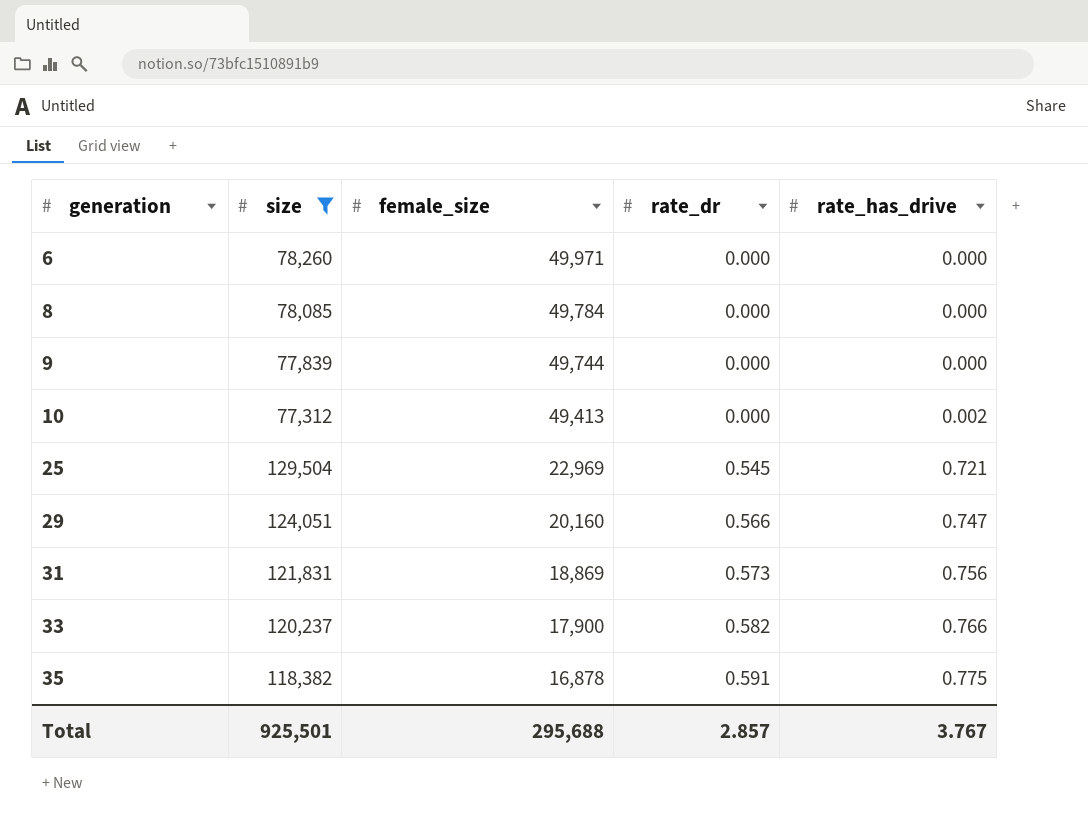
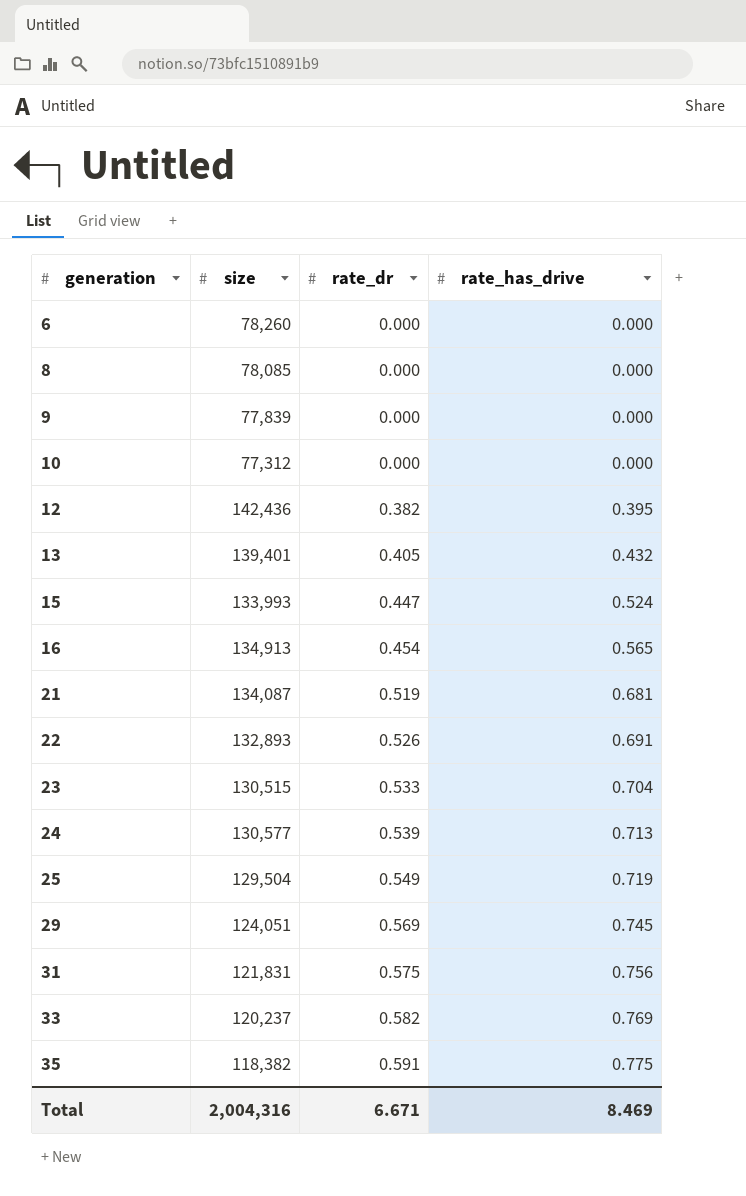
filter: size <= 129,504 -> none
column female_size | position: 3 -> none
10 | rate_has_drive: 0.002 -> 0.000
25 | rate_dr: 0.545 -> 0.549
25 | rate_has_drive: 0.721 -> 0.719
29 | rate_dr: 0.566 -> 0.569
29 | rate_has_drive: 0.747 -> 0.745
31 | rate_dr: 0.573 -> 0.575
33 | rate_has_drive: 0.766 -> 0.769
Total | size: 925,501 -> 2,004,316
Total | rate_dr: 2.857 -> 6.671
Total | rate_has_drive: 3.767 -> 8.469

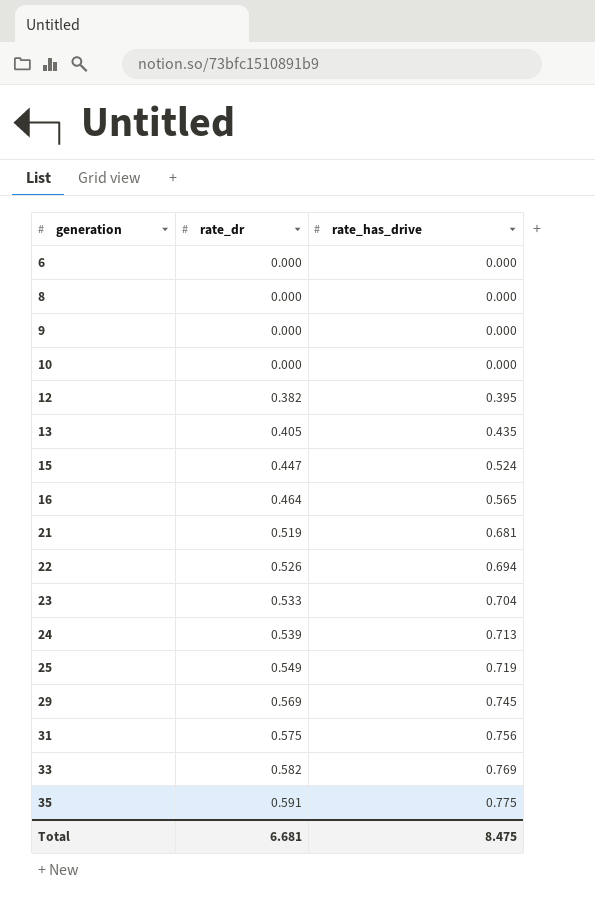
column size | position: 2 -> none
13 | rate_has_drive: 0.432 -> 0.435
16 | rate_dr: 0.454 -> 0.464
22 | rate_has_drive: 0.691 -> 0.694
Total | rate_dr: 6.671 -> 6.681
Total | rate_has_drive: 8.469 -> 8.475

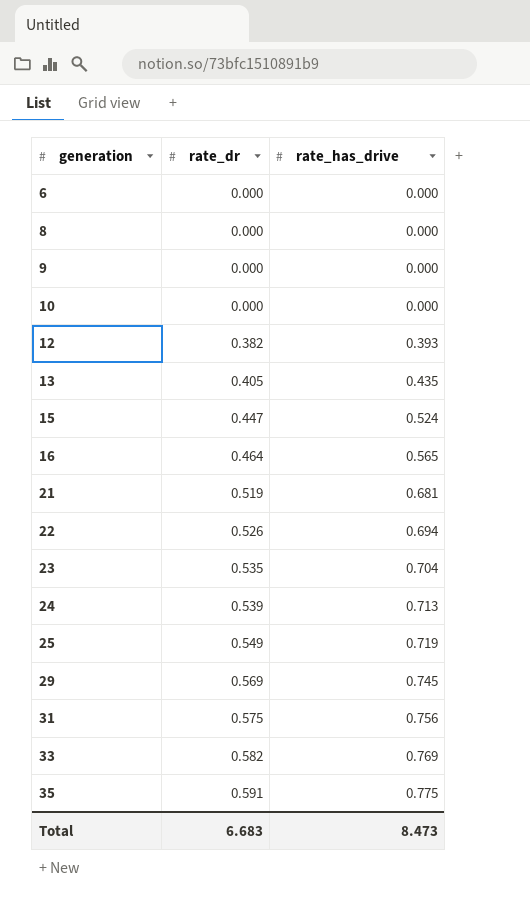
12 | rate_has_drive: 0.395 -> 0.393
23 | rate_dr: 0.533 -> 0.535
Total | rate_dr: 6.681 -> 6.683
Total | rate_has_drive: 8.475 -> 8.473

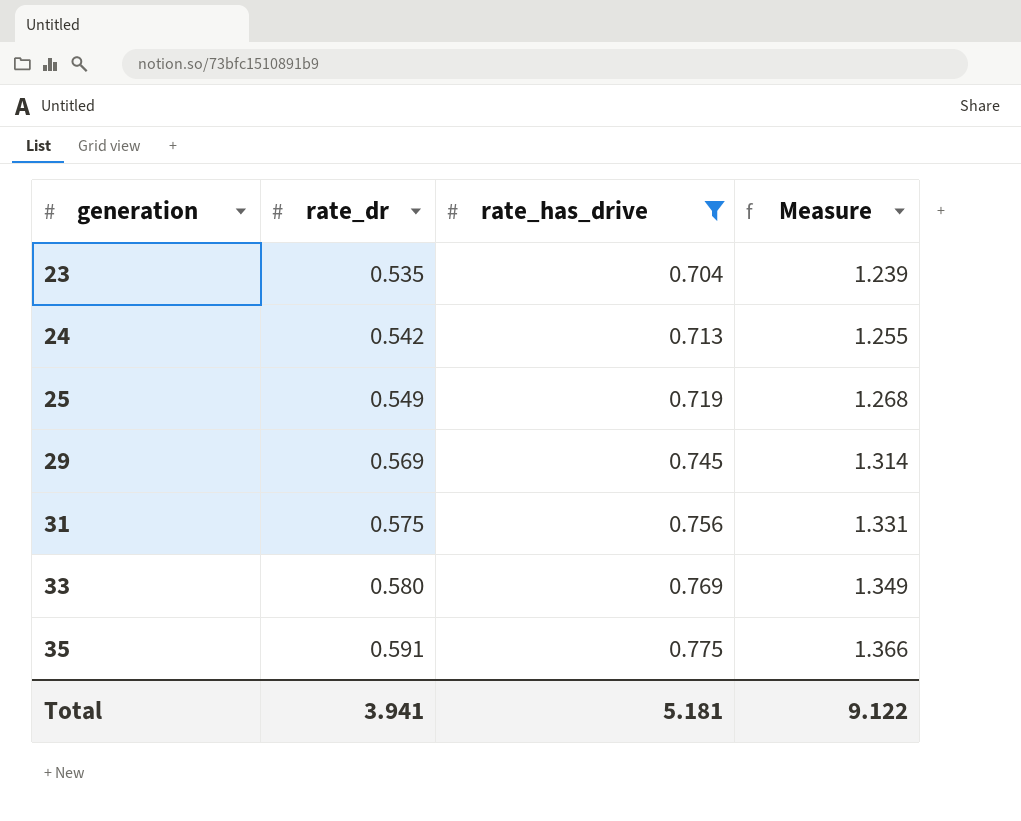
filter: none -> rate_has_drive >= 0.704
column Measure | formula: none -> [rate_dr] + [rate_has_drive]
24 | rate_dr: 0.539 -> 0.542
33 | rate_dr: 0.582 -> 0.580
Total | rate_dr: 6.683 -> 3.941
Total | rate_has_drive: 8.473 -> 5.181

